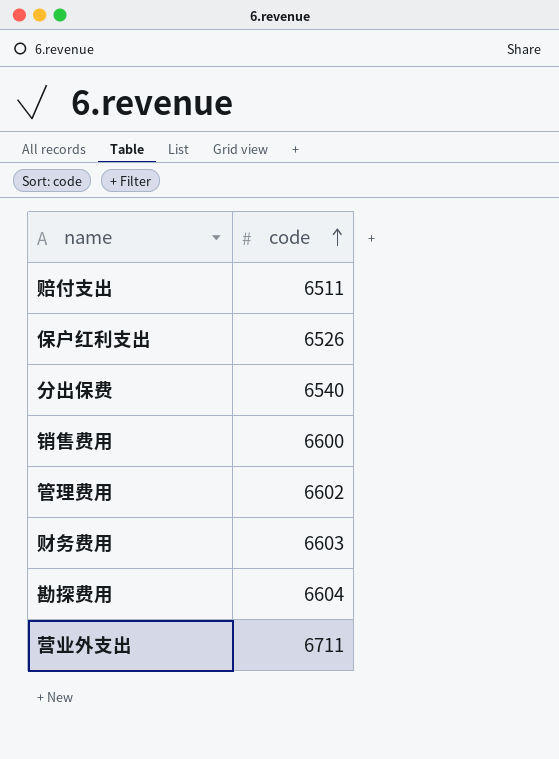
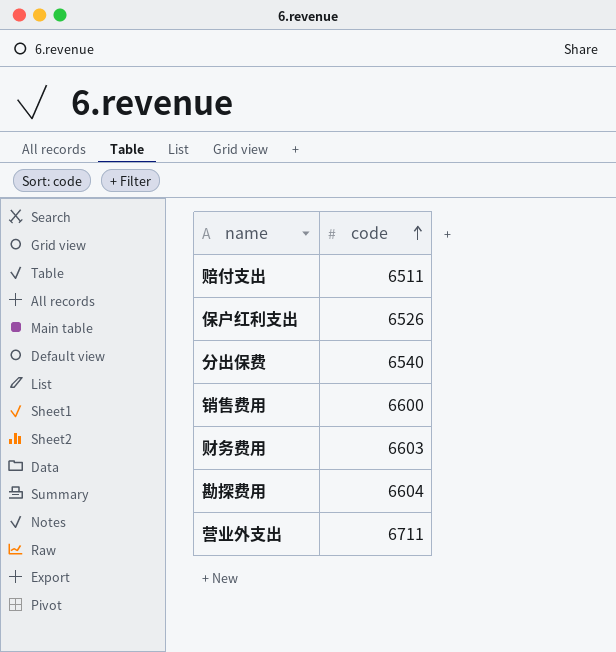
row 管理费用: 6602 -> none

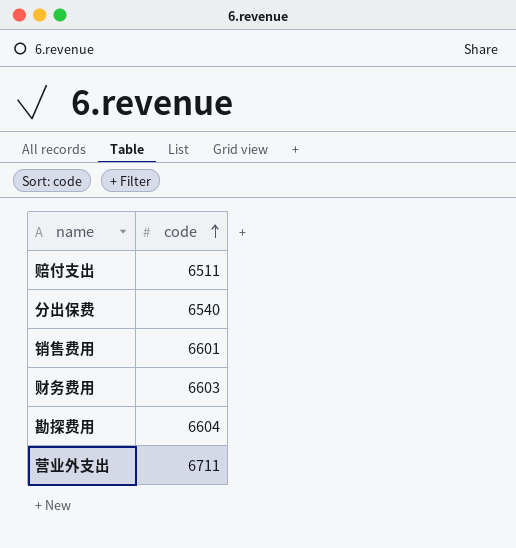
row 保户红利支出: 6526 -> none
销售费用 | code: 6600 -> 6601

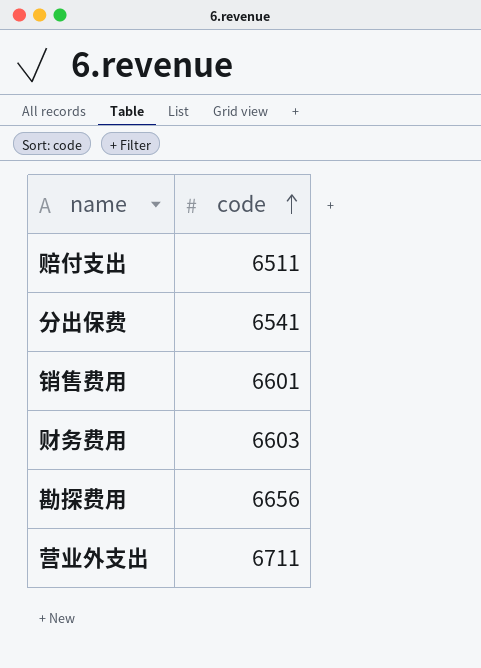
分出保费 | code: 6540 -> 6541
勘探费用 | code: 6604 -> 6656

